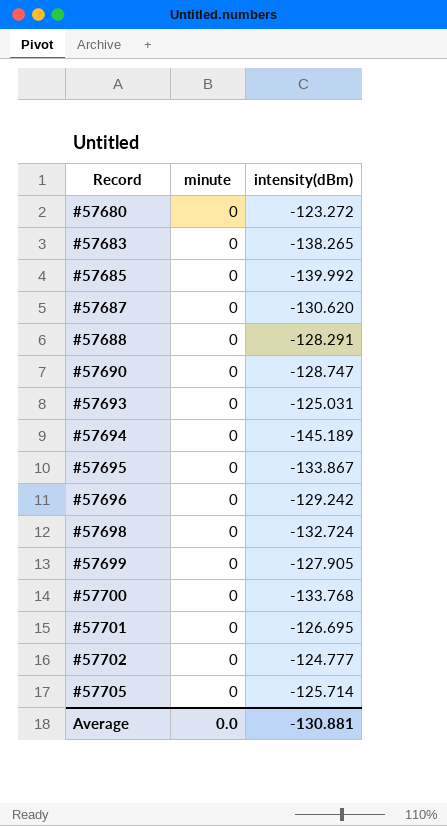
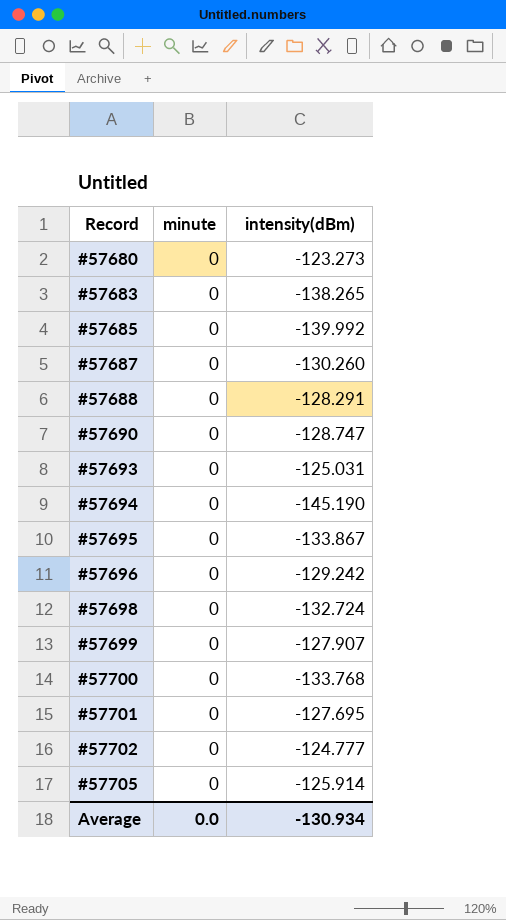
#57680 | intensity(dBm): -123.272 -> -123.273
#57687 | intensity(dBm): -130.620 -> -130.260
#57694 | intensity(dBm): -145.189 -> -145.190
#57699 | intensity(dBm): -127.905 -> -127.907
#57701 | intensity(dBm): -126.695 -> -127.695
#57705 | intensity(dBm): -125.714 -> -125.914
Average | intensity(dBm): -130.881 -> -130.934

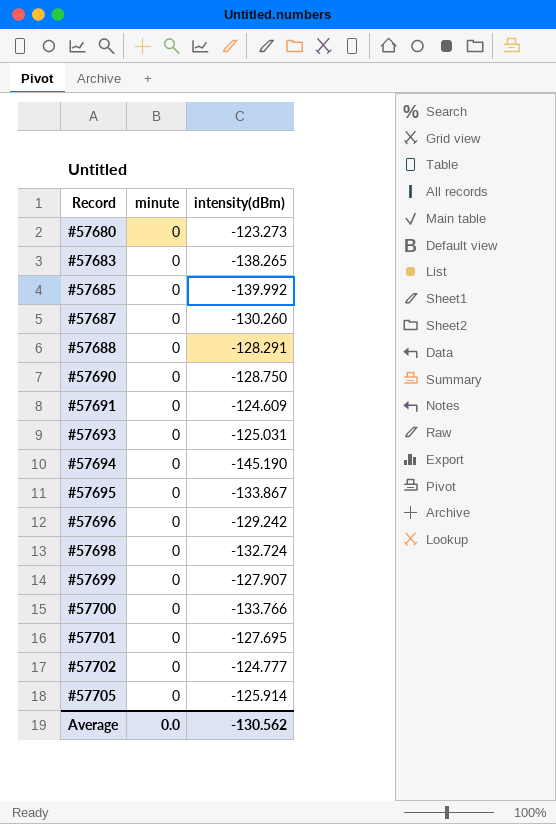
#57690 | intensity(dBm): -128.747 -> -128.750
row #57691: none -> 0 | -124.609
#57700 | intensity(dBm): -133.768 -> -133.766
Average | intensity(dBm): -130.934 -> -130.562

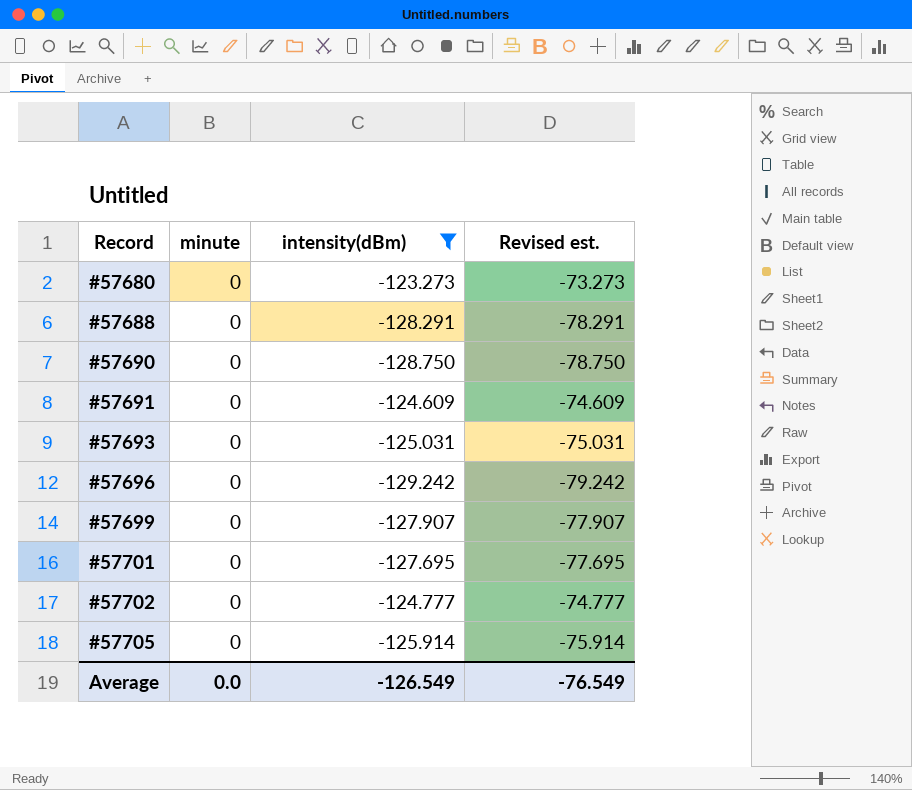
filter: none -> intensity(dBm) >= -129.242
column Revised est. | formula: none -> [intensity(dBm)] + 50
Average | intensity(dBm): -130.562 -> -126.549

